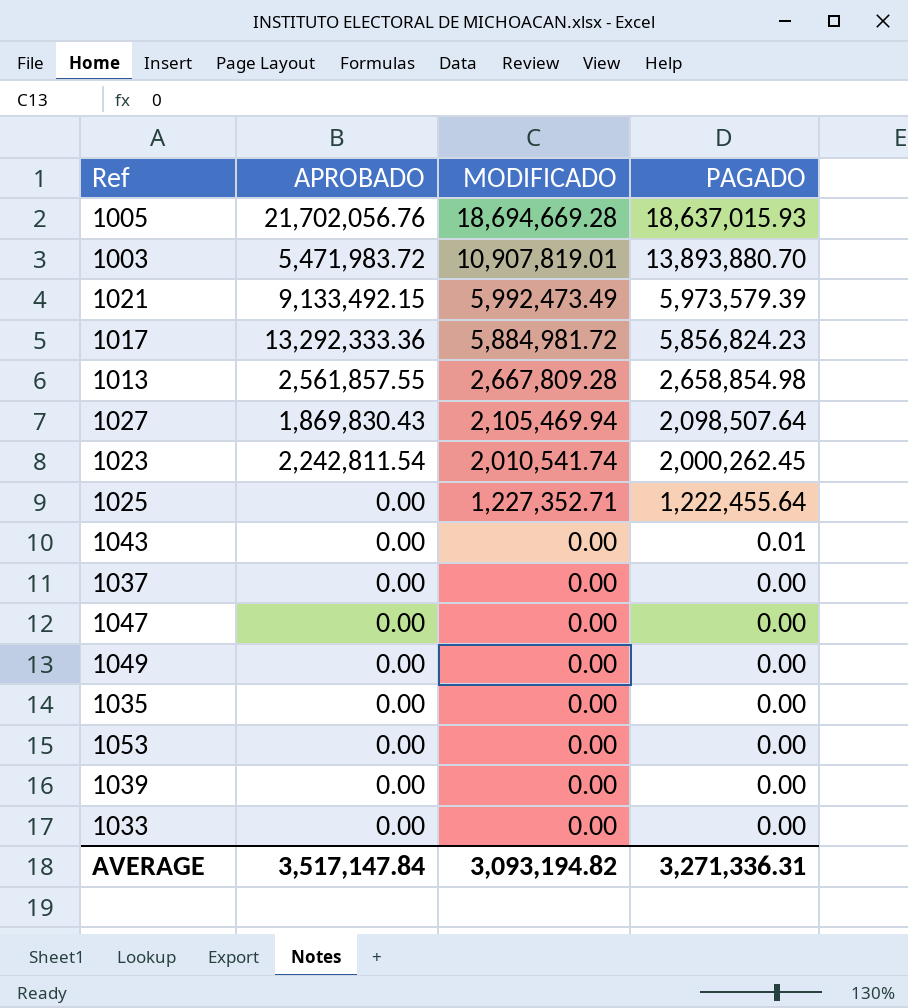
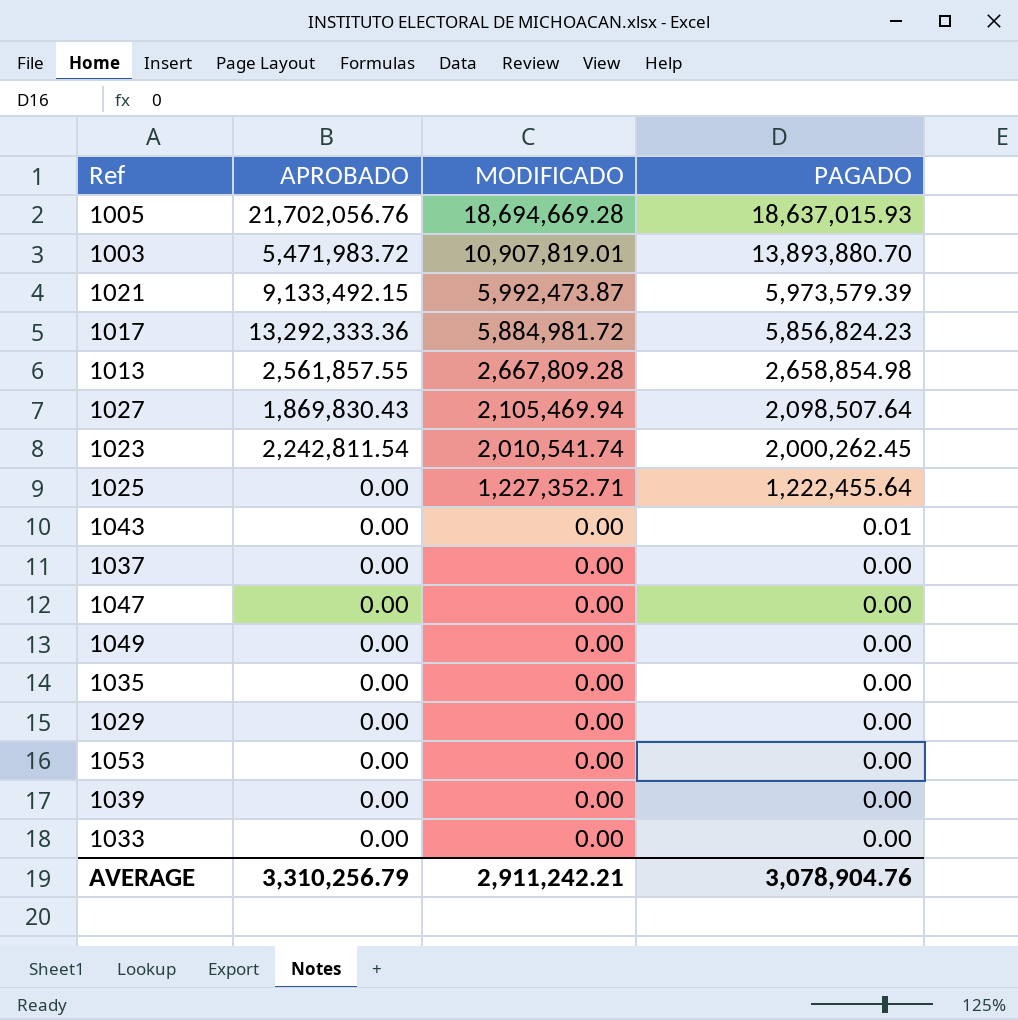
1021 | MODIFICADO: 5,992,473.49 -> 5,992,473.87
row 1029: none -> 0.00 | 0.00 | 0.00
AVERAGE | APROBADO: 3,517,147.84 -> 3,310,256.79
AVERAGE | MODIFICADO: 3,093,194.82 -> 2,911,242.21
AVERAGE | PAGADO: 3,271,336.31 -> 3,078,904.76

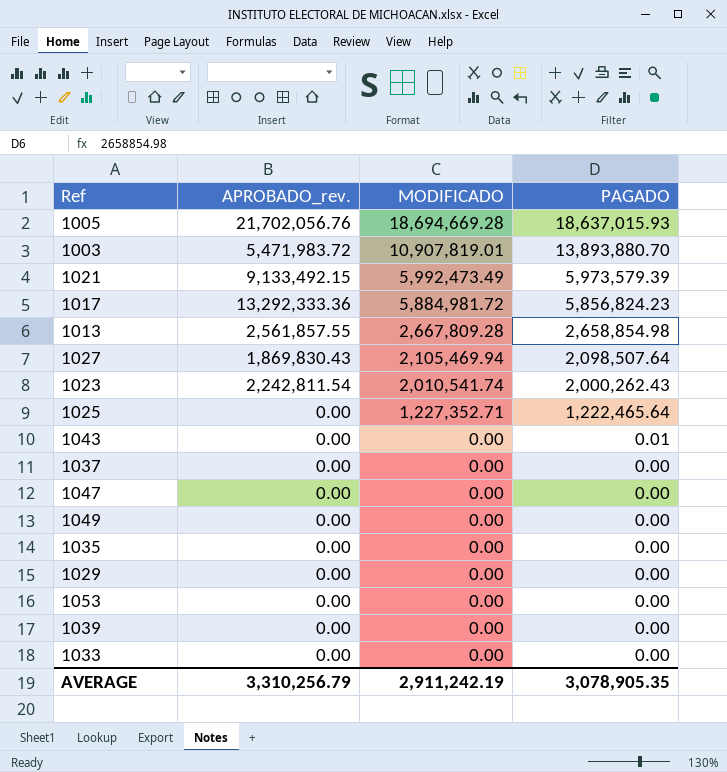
column name: APROBADO -> APROBADO_rev.
1021 | MODIFICADO: 5,992,473.87 -> 5,992,473.49
1023 | PAGADO: 2,000,262.45 -> 2,000,262.43
1025 | PAGADO: 1,222,455.64 -> 1,222,465.64
AVERAGE | MODIFICADO: 2,911,242.21 -> 2,911,242.19
AVERAGE | PAGADO: 3,078,904.76 -> 3,078,905.35

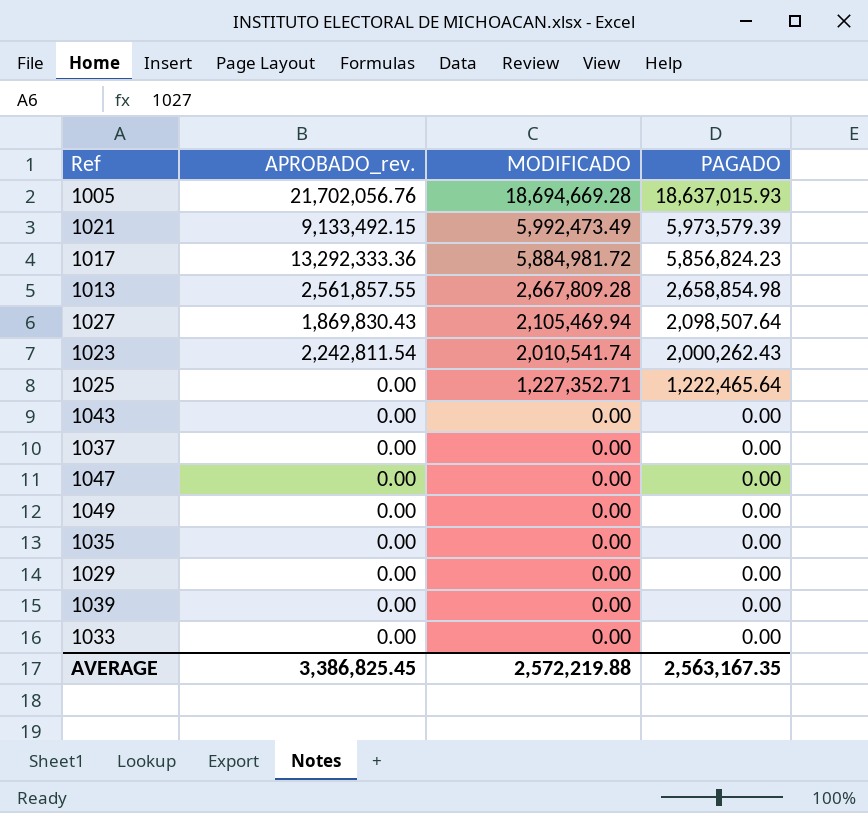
row 1003: 5,471,983.72 | 10,907,819.01 | 13,893,880.70 -> none
row 1053: 0.00 | 0.00 | 0.00 -> none
1043 | PAGADO: 0.01 -> 0.00
AVERAGE | APROBADO_rev.: 3,310,256.79 -> 3,386,825.45
AVERAGE | MODIFICADO: 2,911,242.19 -> 2,572,219.88
AVERAGE | PAGADO: 3,078,905.35 -> 2,563,167.35

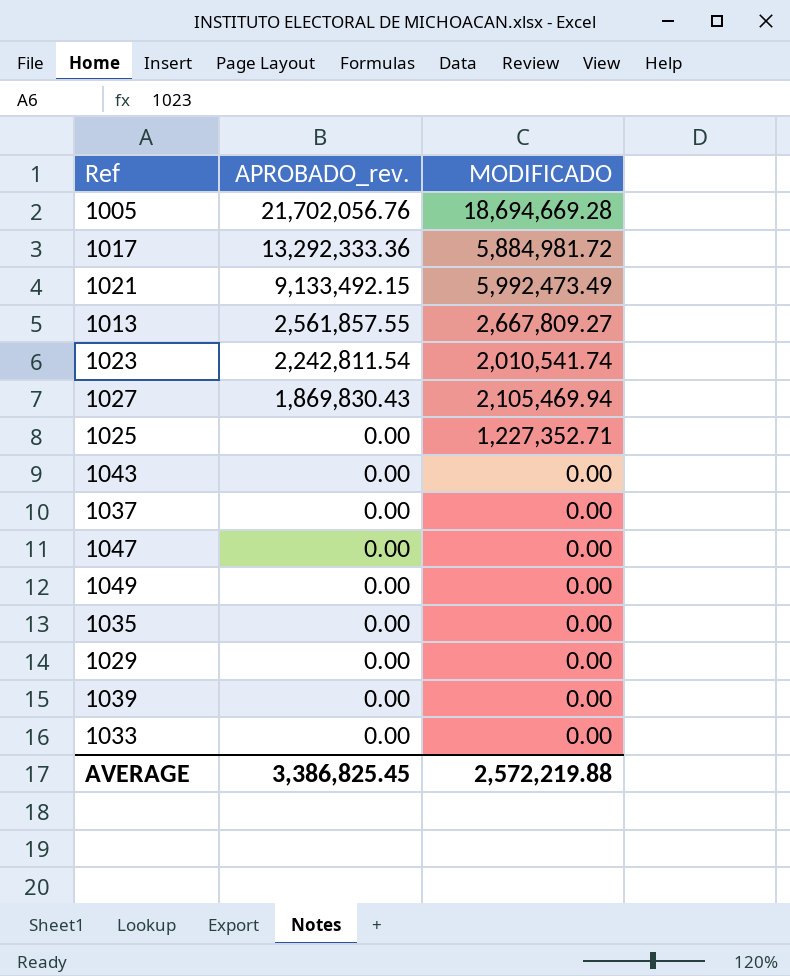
row order: MODIFICADO descending -> APROBADO_rev. descending
column PAGADO | position: 4 -> none
1013 | MODIFICADO: 2,667,809.28 -> 2,667,809.27

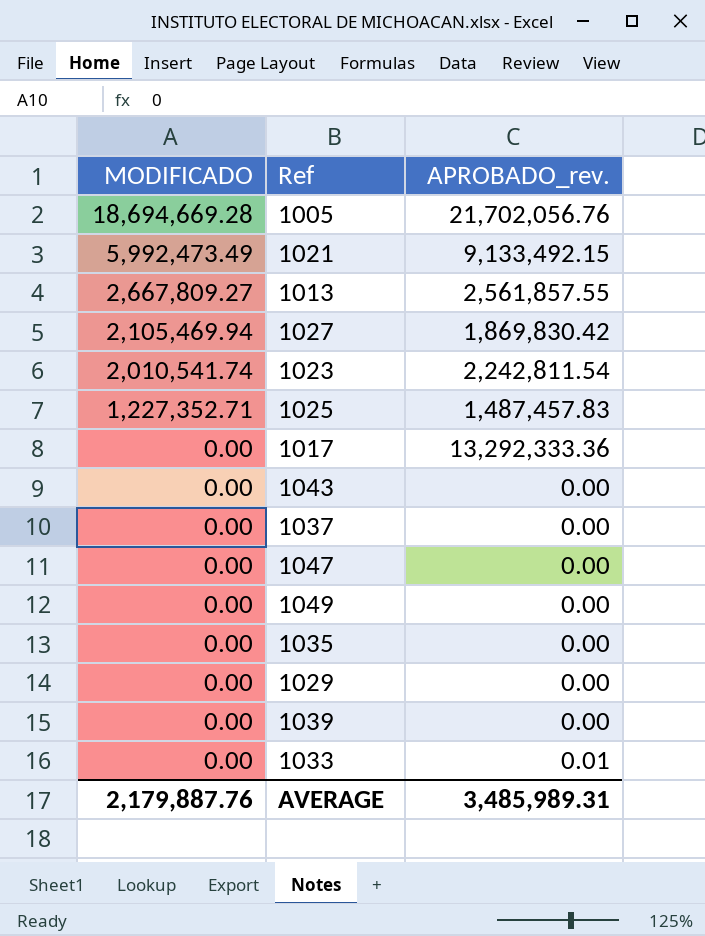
row order: APROBADO_rev. descending -> MODIFICADO descending
column MODIFICADO | position: 3 -> 1
1027 | APROBADO_rev.: 1,869,830.43 -> 1,869,830.42
1025 | APROBADO_rev.: 0.00 -> 1,487,457.83
1017 | MODIFICADO: 5,884,981.72 -> 0.00
1033 | APROBADO_rev.: 0.00 -> 0.01
AVERAGE | MODIFICADO: 2,572,219.88 -> 2,179,887.76
AVERAGE | APROBADO_rev.: 3,386,825.45 -> 3,485,989.31

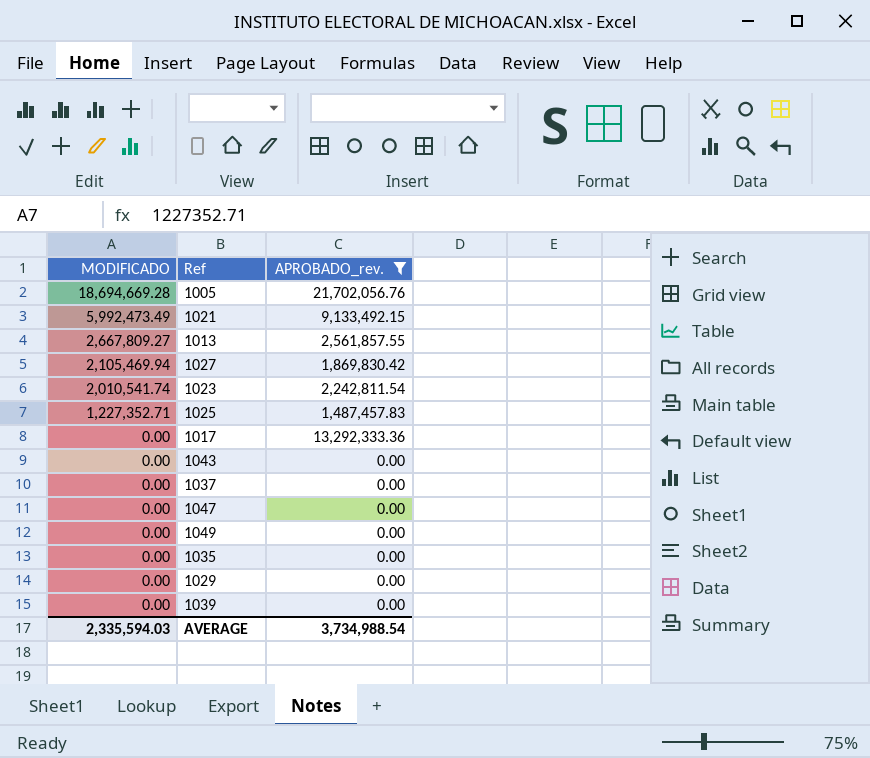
filter: none -> APROBADO_rev. != 0.01
AVERAGE | MODIFICADO: 2,179,887.76 -> 2,335,594.03
AVERAGE | APROBADO_rev.: 3,485,989.31 -> 3,734,988.54

